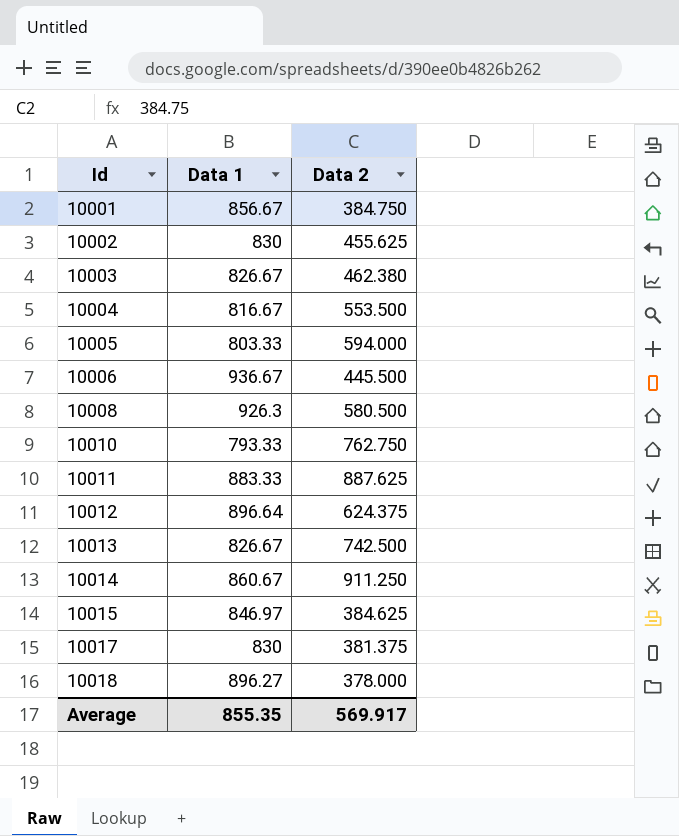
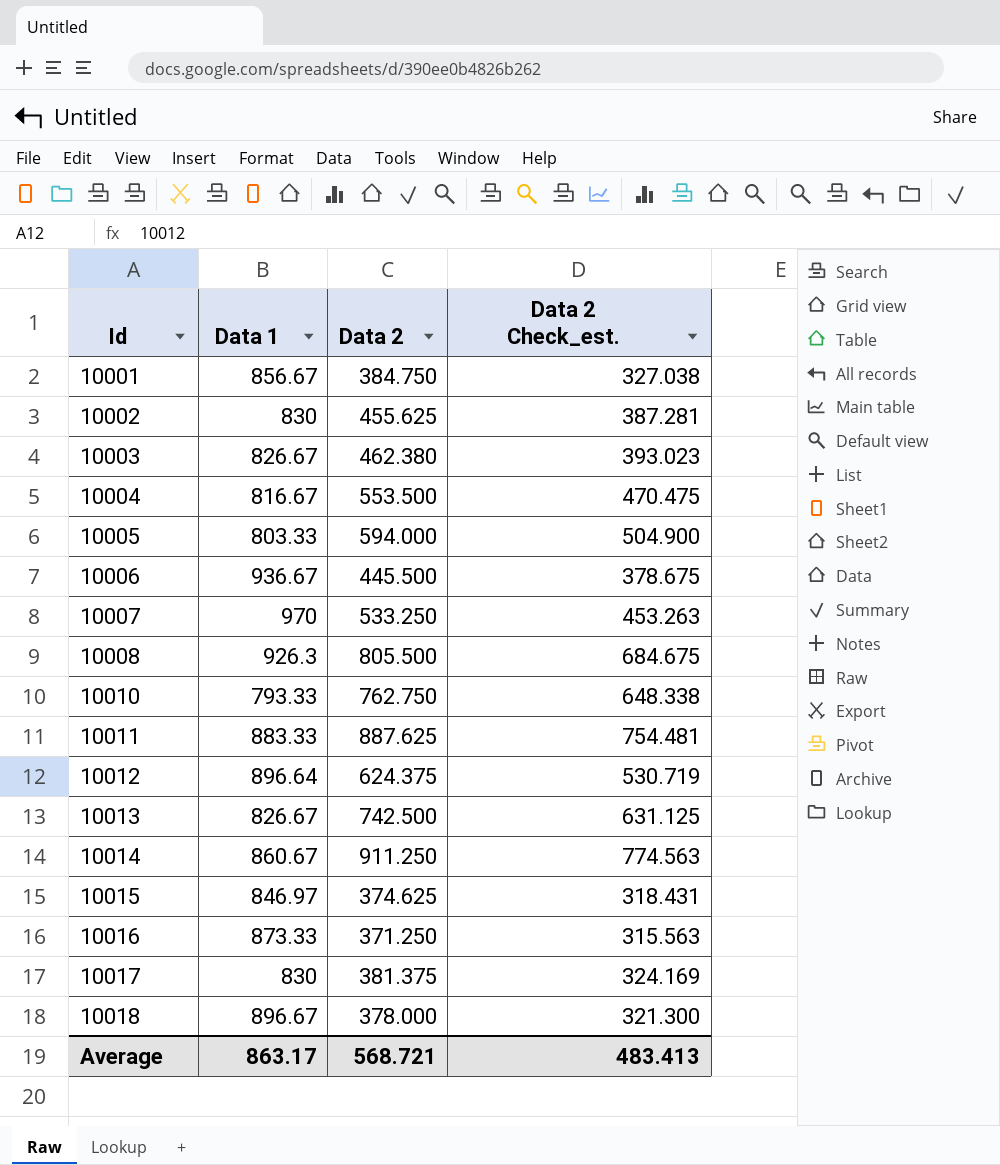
column Data 2 Check_est. | formula: none -> [Data 2] * 0.85
row 10007: none -> 970 | 533.250 | 453.263
10008 | Data 2: 580.500 -> 805.500
10015 | Data 2: 384.625 -> 374.625
row 10016: none -> 873.33 | 371.250 | 315.563
10018 | Data 1: 896.27 -> 896.67
Average | Data 1: 855.35 -> 863.17
Average | Data 2: 569.917 -> 568.721

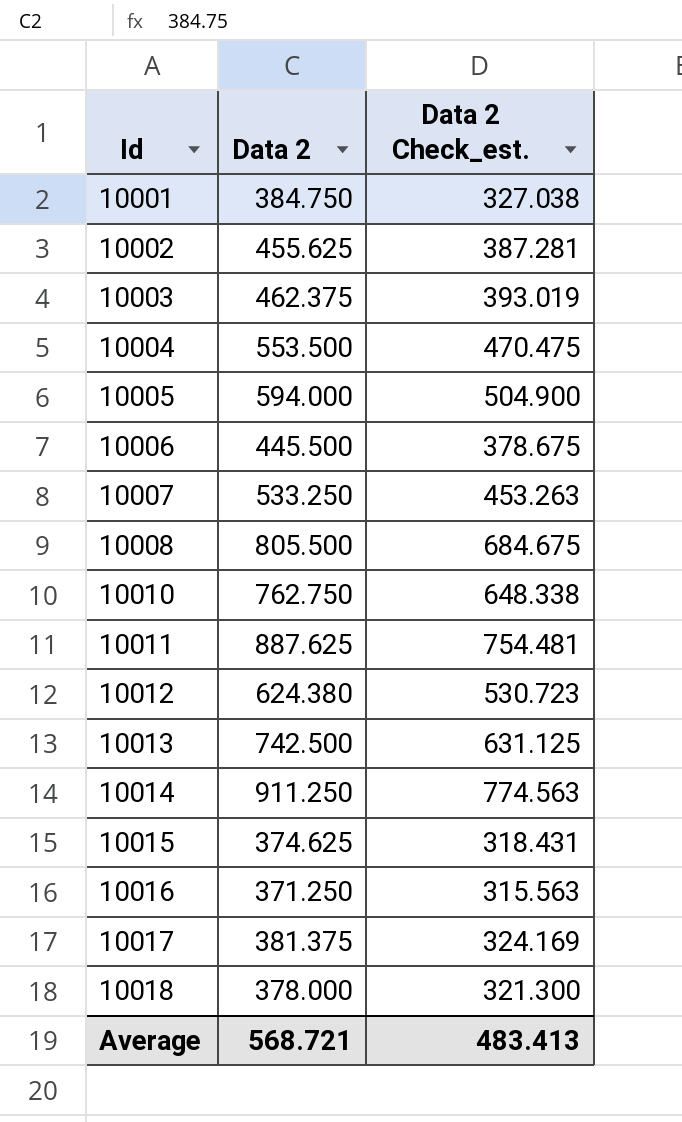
column Data 1 | position: 2 -> none
10003 | Data 2: 462.380 -> 462.375
10003 | Data 2 Check_est.: 393.023 -> 393.019
10012 | Data 2: 624.375 -> 624.380
10012 | Data 2 Check_est.: 530.719 -> 530.723

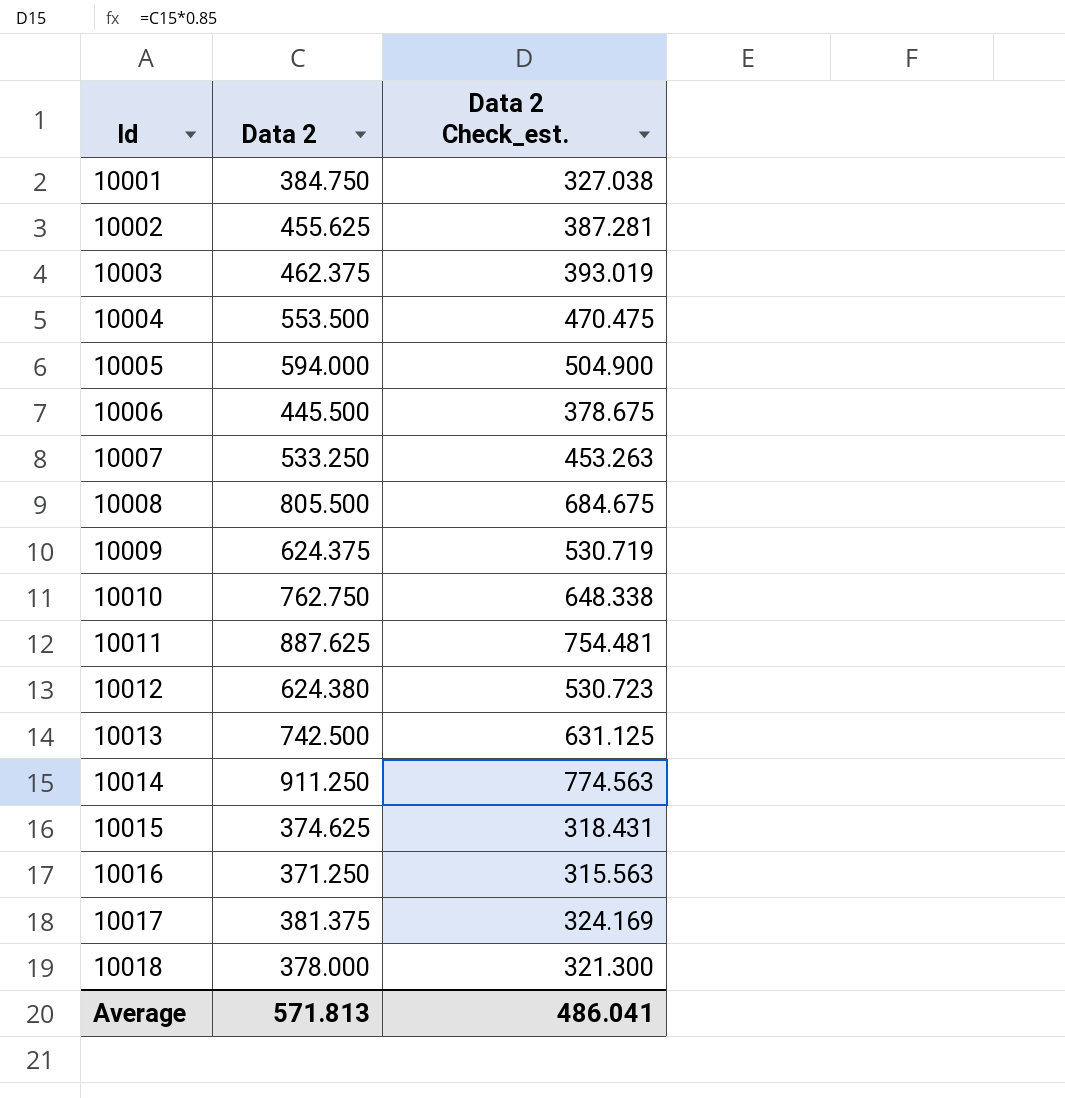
row 10009: none -> 624.375 | 530.719
Average | Data 2: 568.721 -> 571.813
Average | Data 2 Check_est.: 483.413 -> 486.041

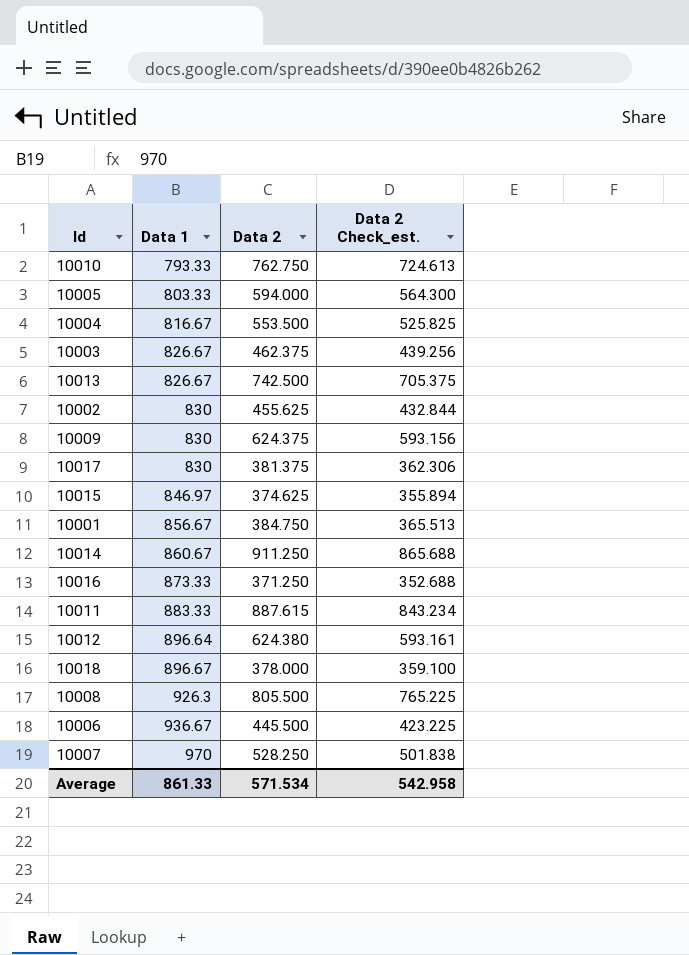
row order: Id ascending -> Data 1 ascending
column Data 1 | position: none -> 2
column Data 2 Check_est. | formula: [Data 2] * 0.85 -> [Data 2] * 0.95
10011 | Data 2: 887.625 -> 887.615
10007 | Data 2: 533.250 -> 528.250
Average | Data 2: 571.813 -> 571.534
Average | Data 2 Check_est.: 486.041 -> 542.958

